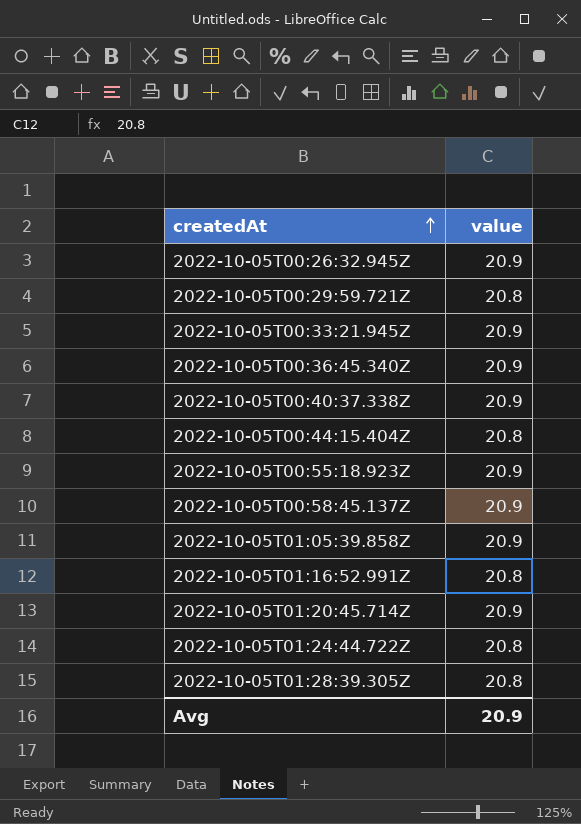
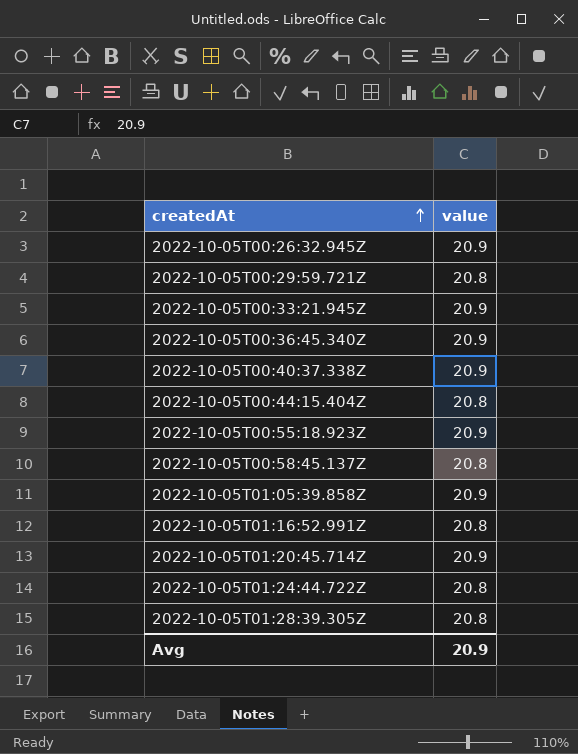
2022-10-05T00:58:45.137Z | value: 20.9 -> 20.8

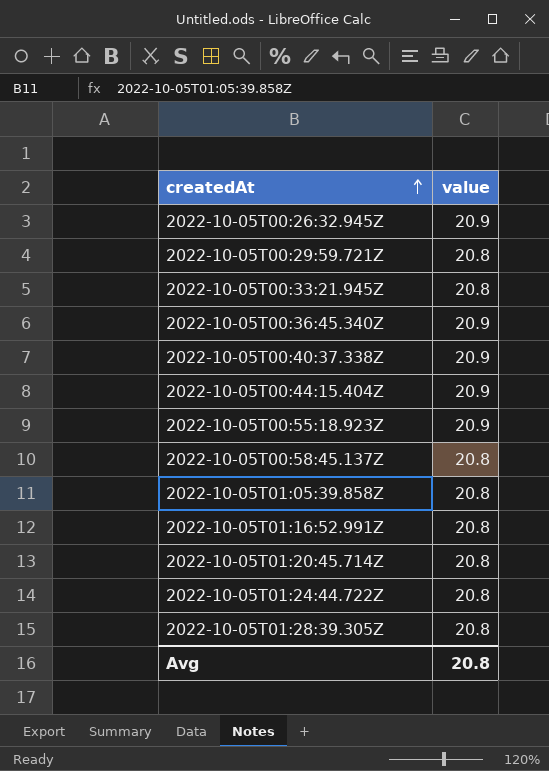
2022-10-05T00:33:21.945Z | value: 20.9 -> 20.8
2022-10-05T00:44:15.404Z | value: 20.8 -> 20.9
2022-10-05T01:05:39.858Z | value: 20.9 -> 20.8
2022-10-05T01:20:45.714Z | value: 20.9 -> 20.8
Avg | value: 20.9 -> 20.8

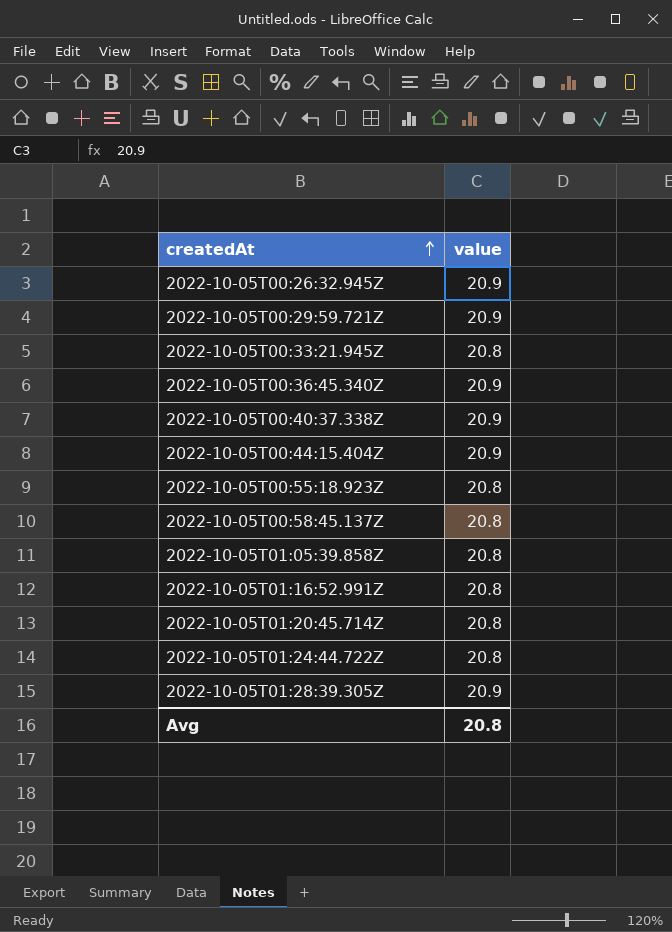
2022-10-05T00:29:59.721Z | value: 20.8 -> 20.9
2022-10-05T00:55:18.923Z | value: 20.9 -> 20.8
2022-10-05T01:28:39.305Z | value: 20.8 -> 20.9

